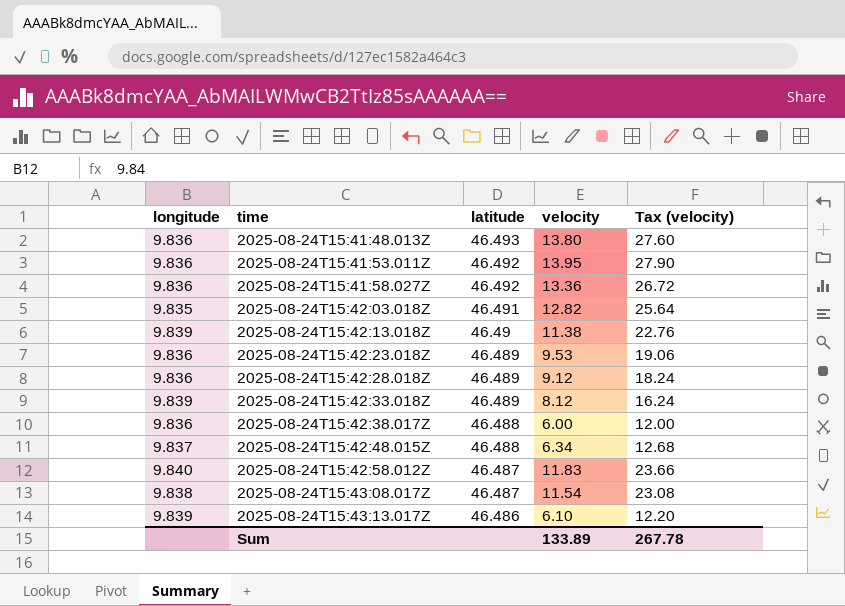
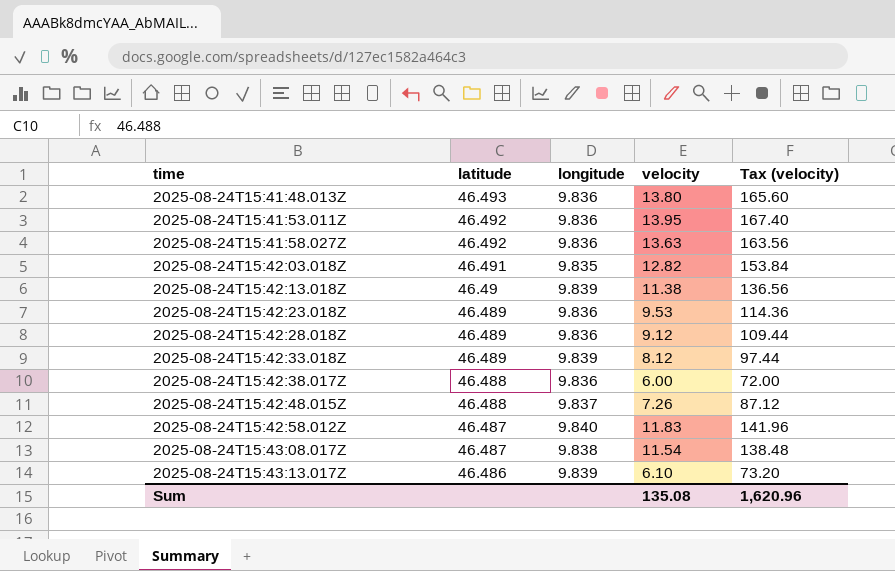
column longitude | position: 1 -> 3
column Tax (velocity) | formula: [velocity] * 2 -> [velocity] * 12
2025-08-24T15:41:58.027Z | velocity: 13.36 -> 13.63
2025-08-24T15:42:48.015Z | velocity: 6.34 -> 7.26
Sum | velocity: 133.89 -> 135.08
Sum | Tax (velocity): 267.78 -> 1,620.96

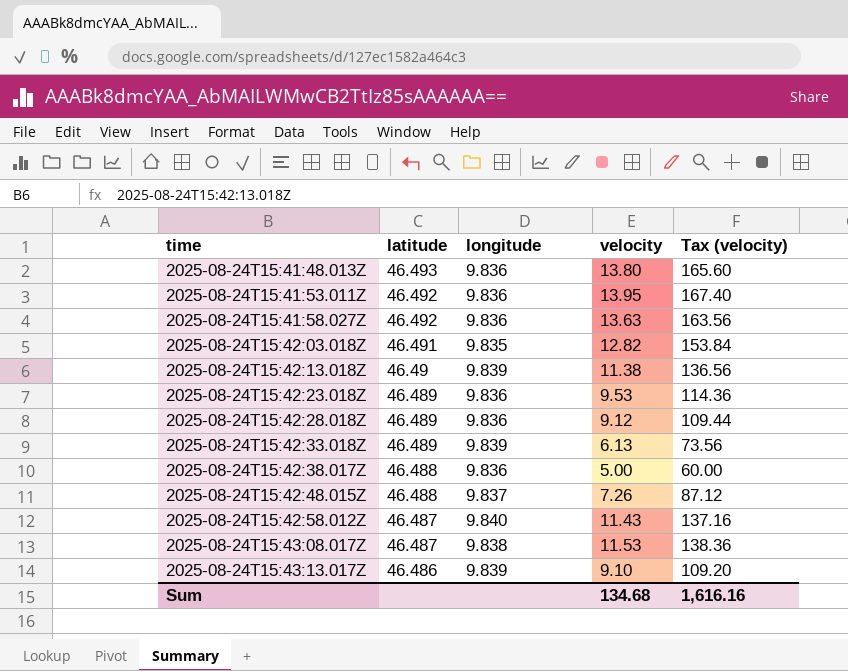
2025-08-24T15:42:33.018Z | velocity: 8.12 -> 6.13
2025-08-24T15:42:33.018Z | Tax (velocity): 97.44 -> 73.56
2025-08-24T15:42:38.017Z | velocity: 6.00 -> 5.00
2025-08-24T15:42:38.017Z | Tax (velocity): 72.00 -> 60.00
2025-08-24T15:42:58.012Z | velocity: 11.83 -> 11.43
2025-08-24T15:42:58.012Z | Tax (velocity): 141.96 -> 137.16
2025-08-24T15:43:08.017Z | velocity: 11.54 -> 11.53
2025-08-24T15:43:08.017Z | Tax (velocity): 138.48 -> 138.36
2025-08-24T15:43:13.017Z | velocity: 6.10 -> 9.10
2025-08-24T15:43:13.017Z | Tax (velocity): 73.20 -> 109.20
Sum | velocity: 135.08 -> 134.68
Sum | Tax (velocity): 1,620.96 -> 1,616.16

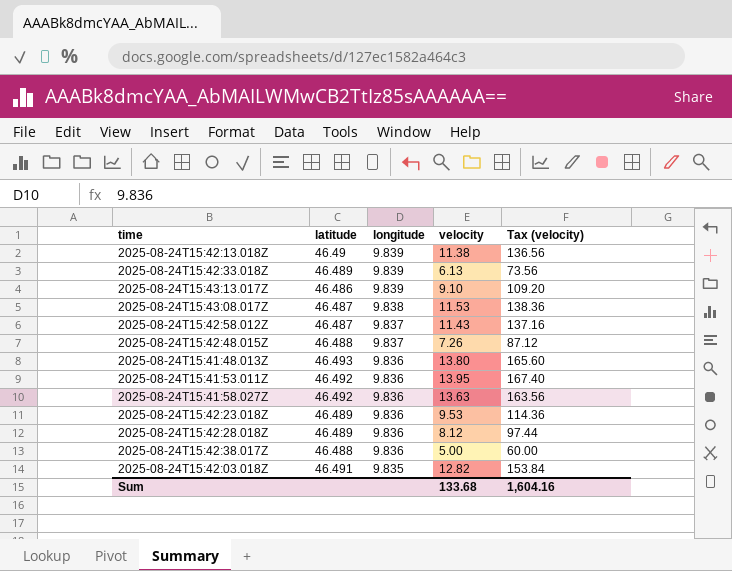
row order: time ascending -> longitude descending
2025-08-24T15:42:58.012Z | longitude: 9.840 -> 9.837
2025-08-24T15:42:28.018Z | velocity: 9.12 -> 8.12
2025-08-24T15:42:28.018Z | Tax (velocity): 109.44 -> 97.44
Sum | velocity: 134.68 -> 133.68
Sum | Tax (velocity): 1,616.16 -> 1,604.16

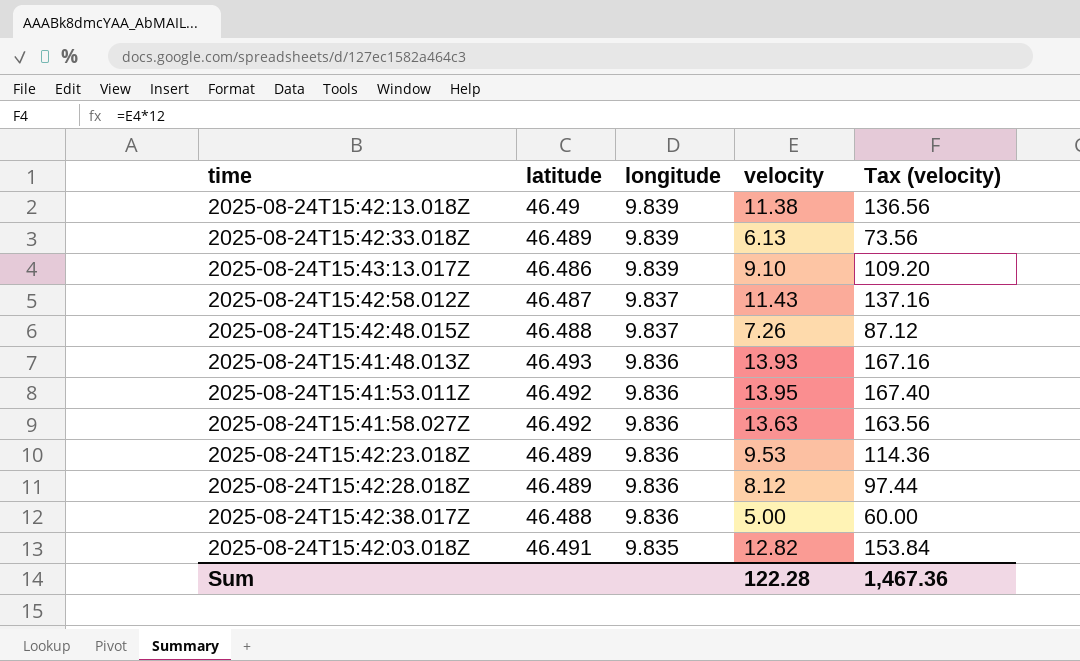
row 2025-08-24T15:43:08.017Z: 46.487 | 9.838 | 11.53 | 138.36 -> none
2025-08-24T15:41:48.013Z | velocity: 13.80 -> 13.93
2025-08-24T15:41:48.013Z | Tax (velocity): 165.60 -> 167.16
Sum | velocity: 133.68 -> 122.28
Sum | Tax (velocity): 1,604.16 -> 1,467.36

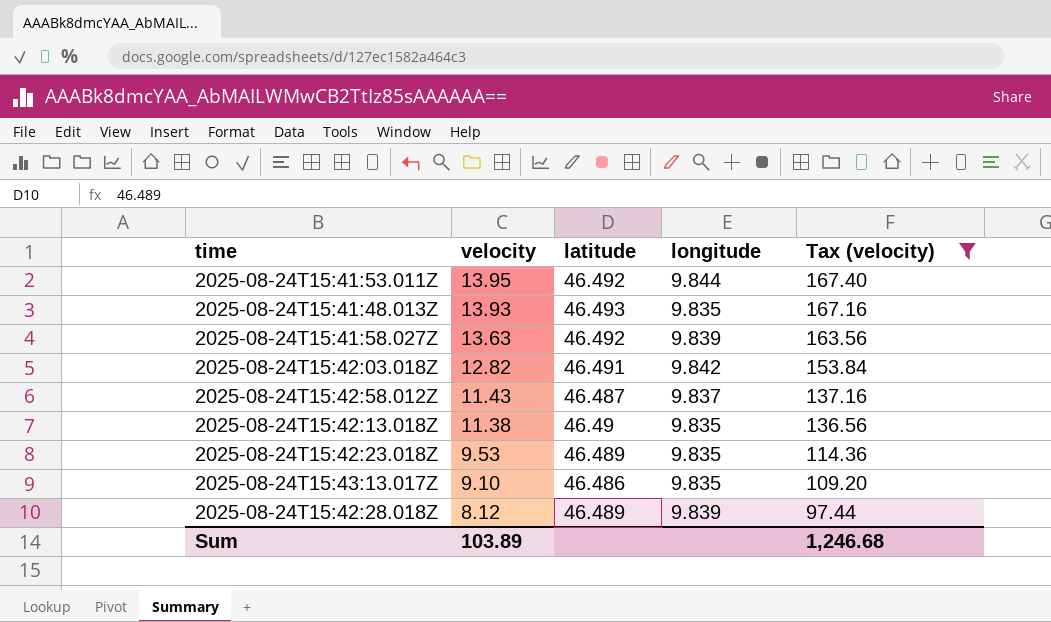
filter: none -> Tax (velocity) >= 97.44
row order: longitude descending -> velocity descending
column velocity | position: 4 -> 2
2025-08-24T15:41:53.011Z | longitude: 9.836 -> 9.844
2025-08-24T15:41:48.013Z | longitude: 9.836 -> 9.835
2025-08-24T15:41:58.027Z | longitude: 9.836 -> 9.839
2025-08-24T15:42:03.018Z | longitude: 9.835 -> 9.842
2025-08-24T15:42:13.018Z | longitude: 9.839 -> 9.835
2025-08-24T15:42:23.018Z | longitude: 9.836 -> 9.835
2025-08-24T15:43:13.017Z | longitude: 9.839 -> 9.835
2025-08-24T15:42:28.018Z | longitude: 9.836 -> 9.839
Sum | velocity: 122.28 -> 103.89
Sum | Tax (velocity): 1,467.36 -> 1,246.68

